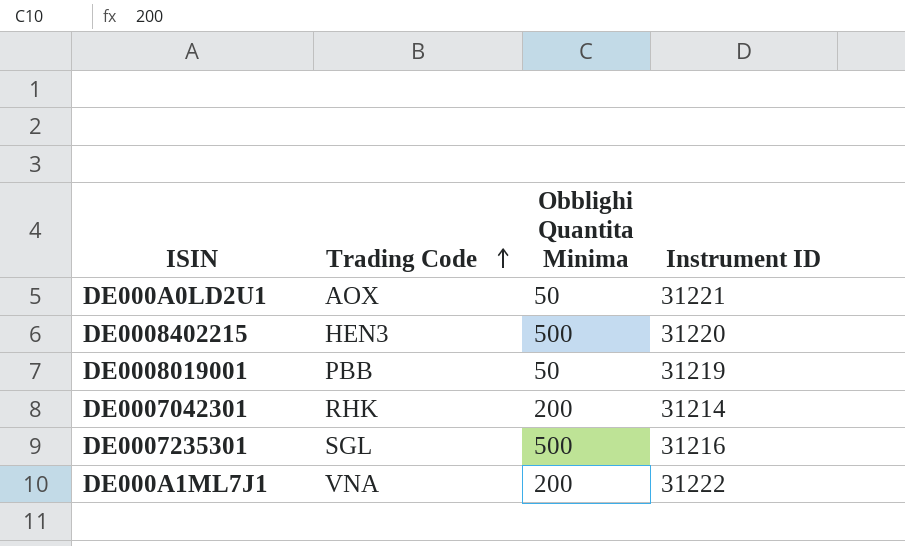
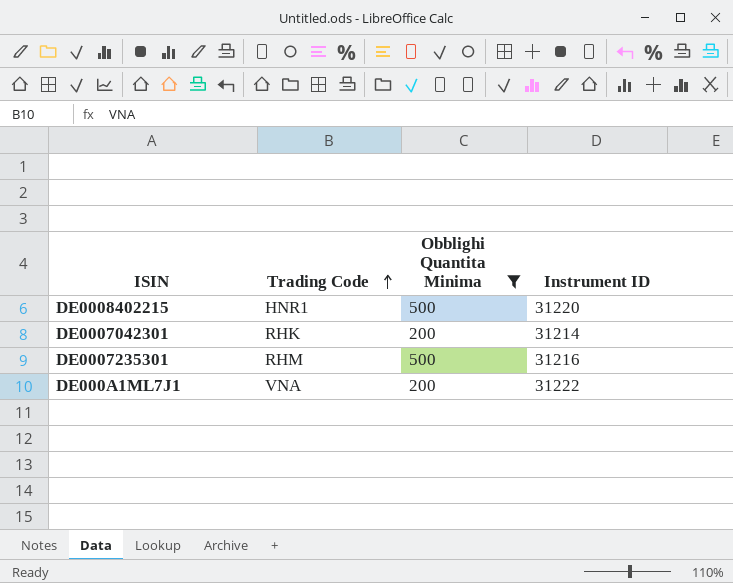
filter: none -> Obblighi Quantita Minima != 50
DE0008402215 | Trading Code: HEN3 -> HNR1
DE0007235301 | Trading Code: SGL -> RHM

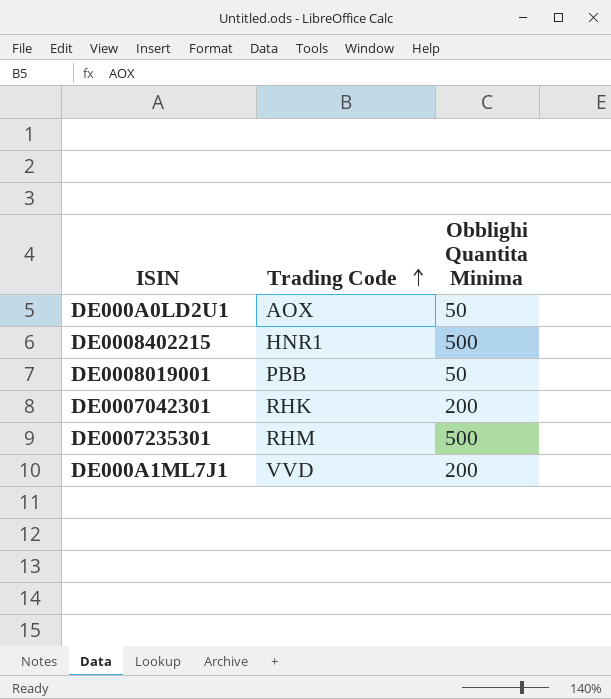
filter: Obblighi Quantita Minima != 50 -> none
column Instrument ID | position: 4 -> none
DE000A1ML7J1 | Trading Code: VNA -> VVD

